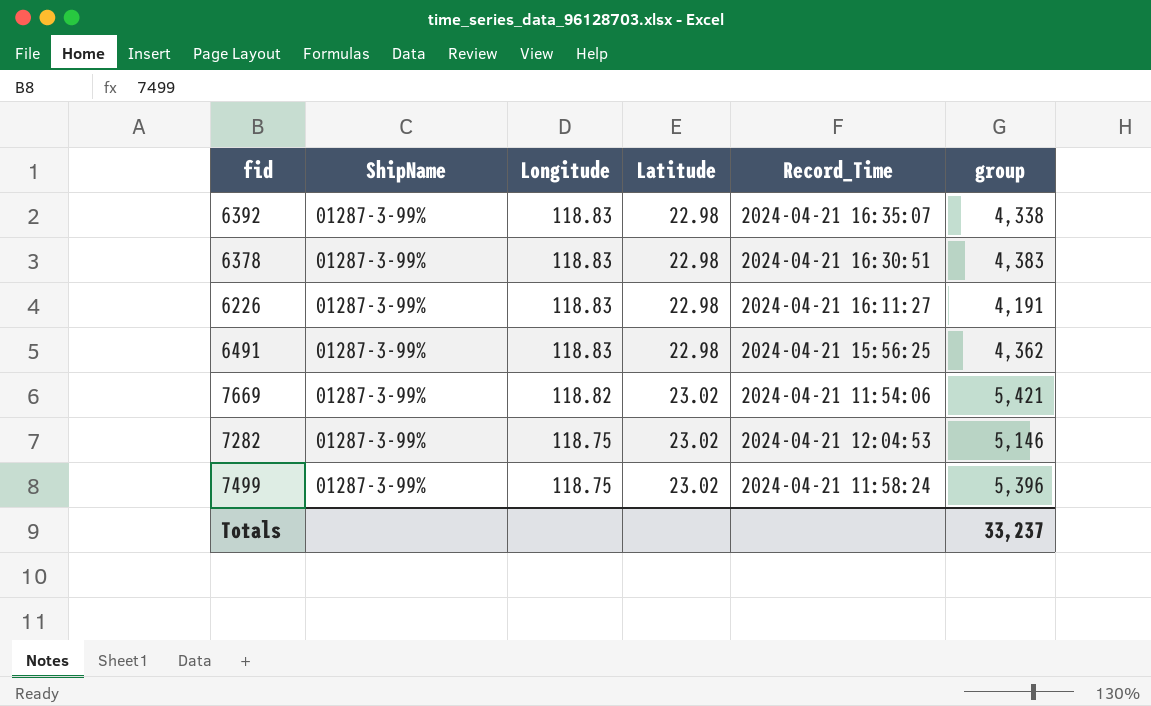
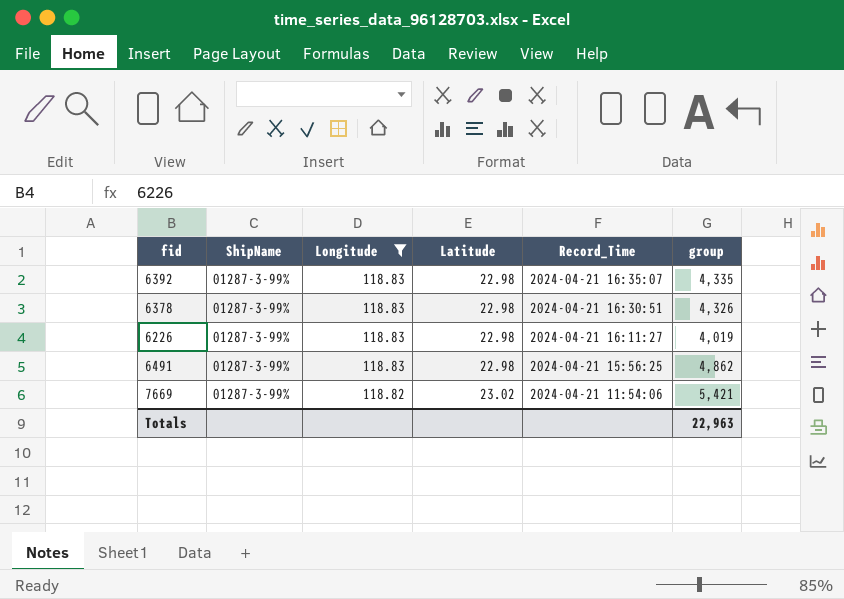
filter: none -> Longitude != 118.75
6392 | group: 4,338 -> 4,335
6378 | group: 4,383 -> 4,326
6226 | group: 4,191 -> 4,019
6491 | group: 4,362 -> 4,862
Totals | group: 33,237 -> 22,963

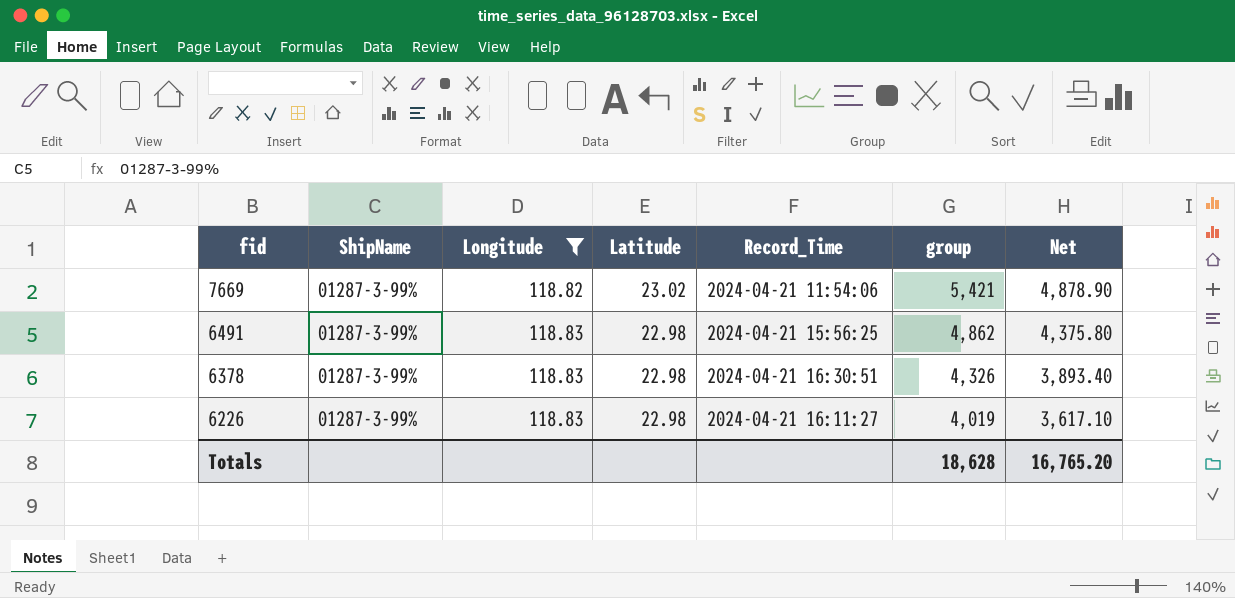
row order: Longitude descending -> fid descending
column Net | formula: none -> [group] * 0.9
row 6392: 01287-3-99% | 118.83 | 22.98 | 2024-04-21 16:35:07 | 4,335 -> none
Totals | group: 22,963 -> 18,628

